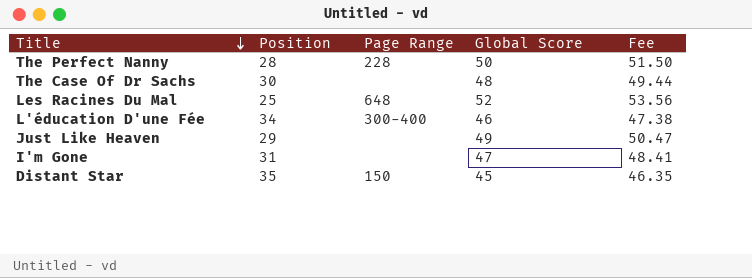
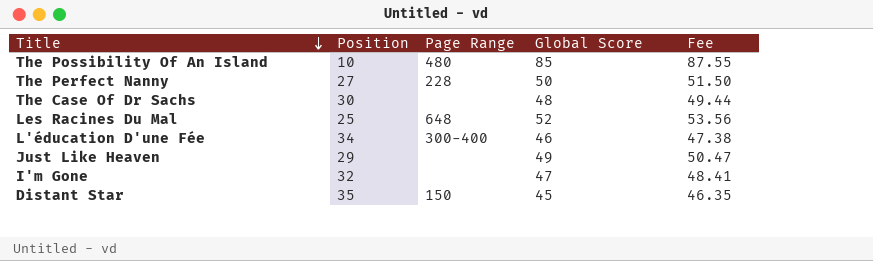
row The Possibility Of An Island: none -> 10 | 480 | 85 | 87.55
The Perfect Nanny | Position: 28 -> 27
I'm Gone | Position: 31 -> 32

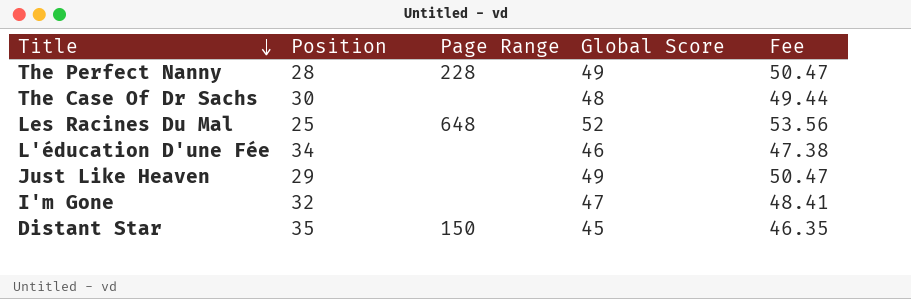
row The Possibility Of An Island: 10 | 480 | 85 | 87.55 -> none
The Perfect Nanny | Position: 27 -> 28
The Perfect Nanny | Global Score: 50 -> 49
The Perfect Nanny | Fee: 51.50 -> 50.47
L'éducation D'une Fée | Page Range: 300-400 -> none

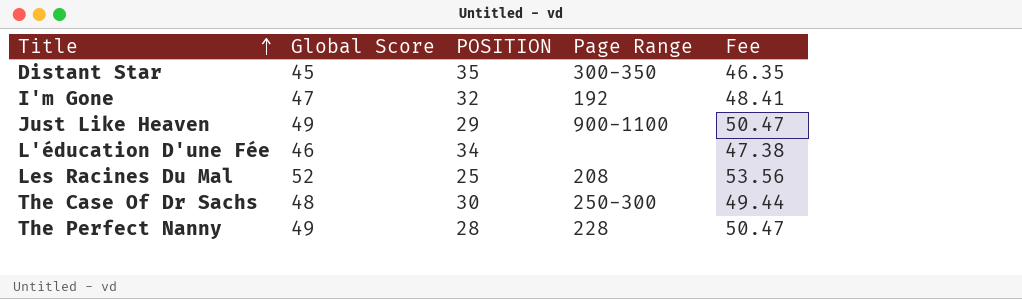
row order: Title descending -> Title ascending
column Global Score | position: 4 -> 2
column name: Position -> POSITION
Distant Star | Page Range: 150 -> 300-350
I'm Gone | Page Range: none -> 192
Just Like Heaven | Page Range: none -> 900-1100
Les Racines Du Mal | Page Range: 648 -> 208
The Case Of Dr Sachs | Page Range: none -> 250-300

